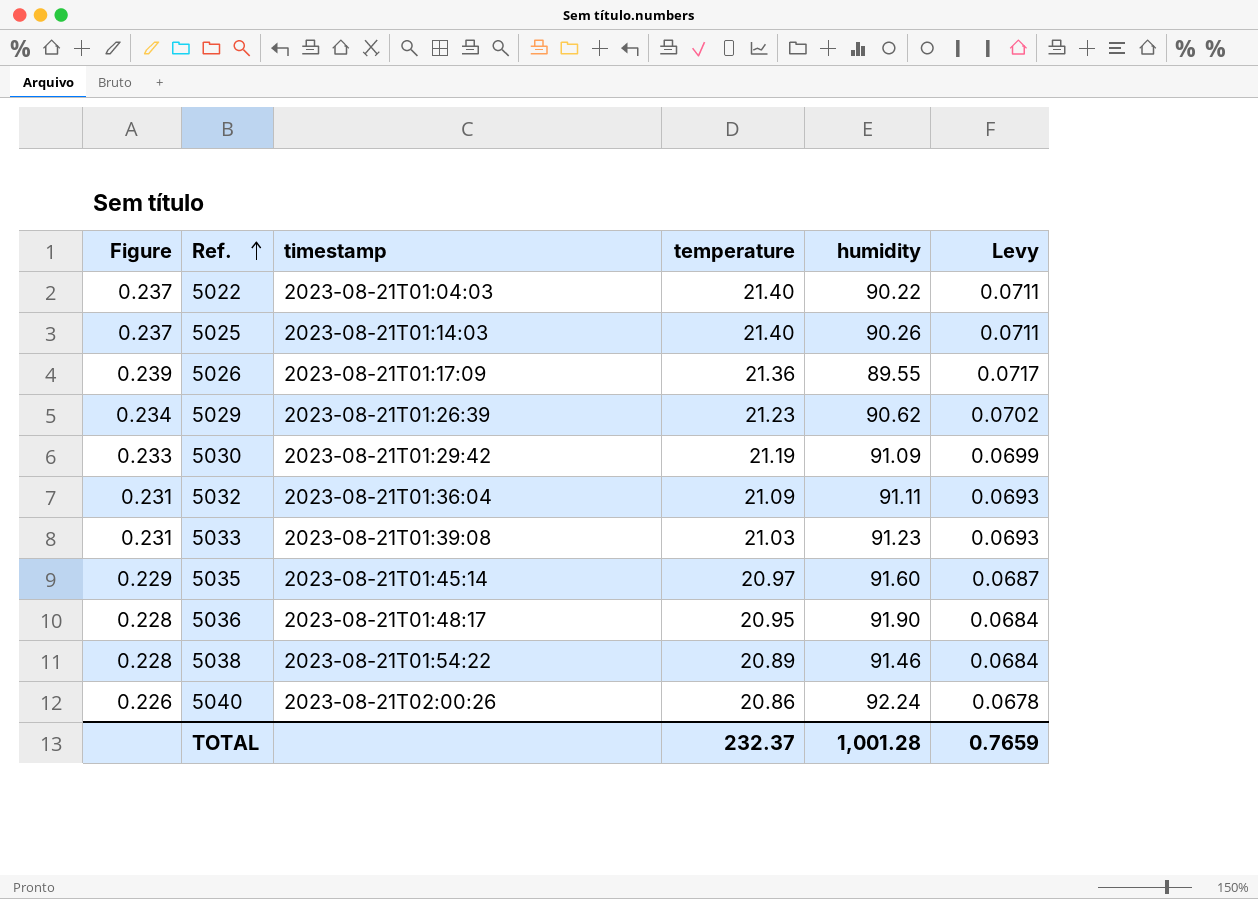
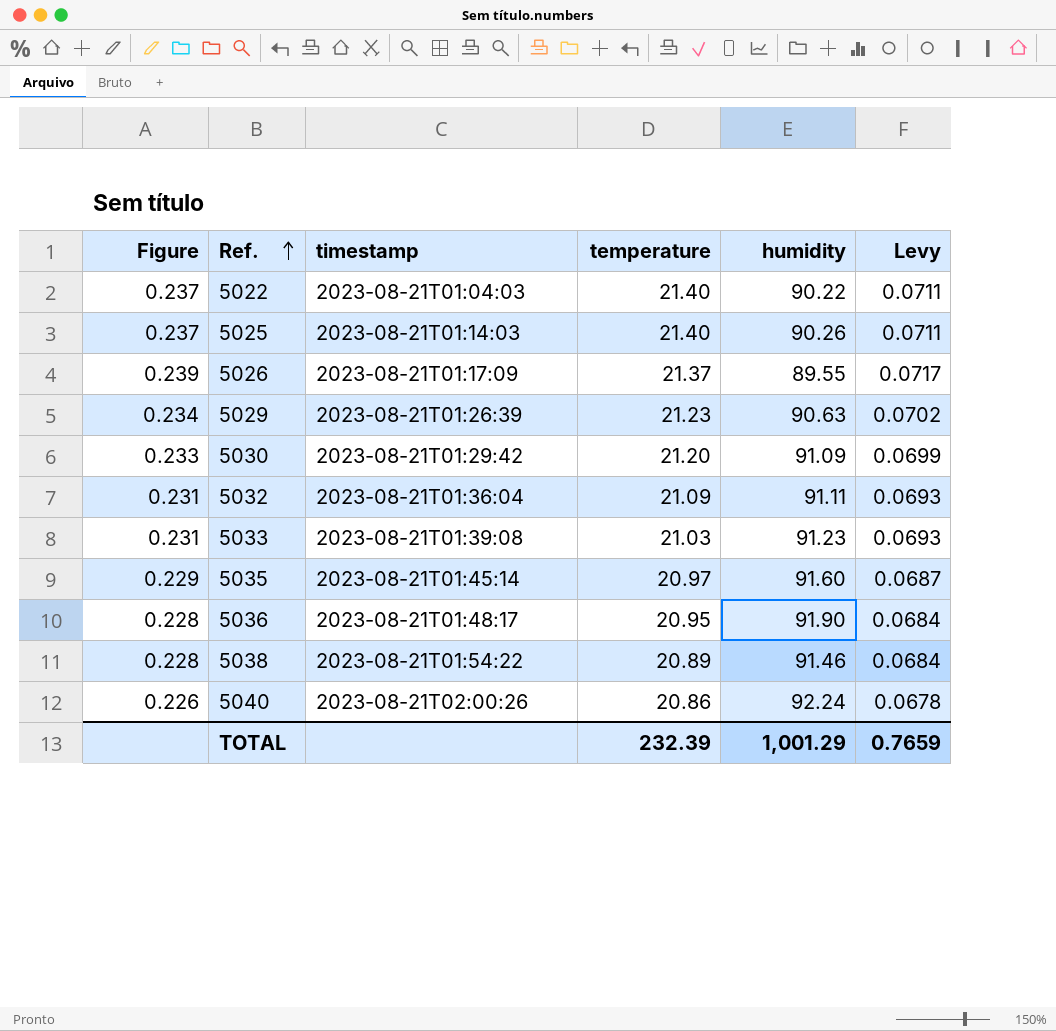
5026 | temperature: 21.36 -> 21.37
5029 | humidity: 90.62 -> 90.63
5030 | temperature: 21.19 -> 21.20
TOTAL | temperature: 232.37 -> 232.39
TOTAL | humidity: 1,001.28 -> 1,001.29

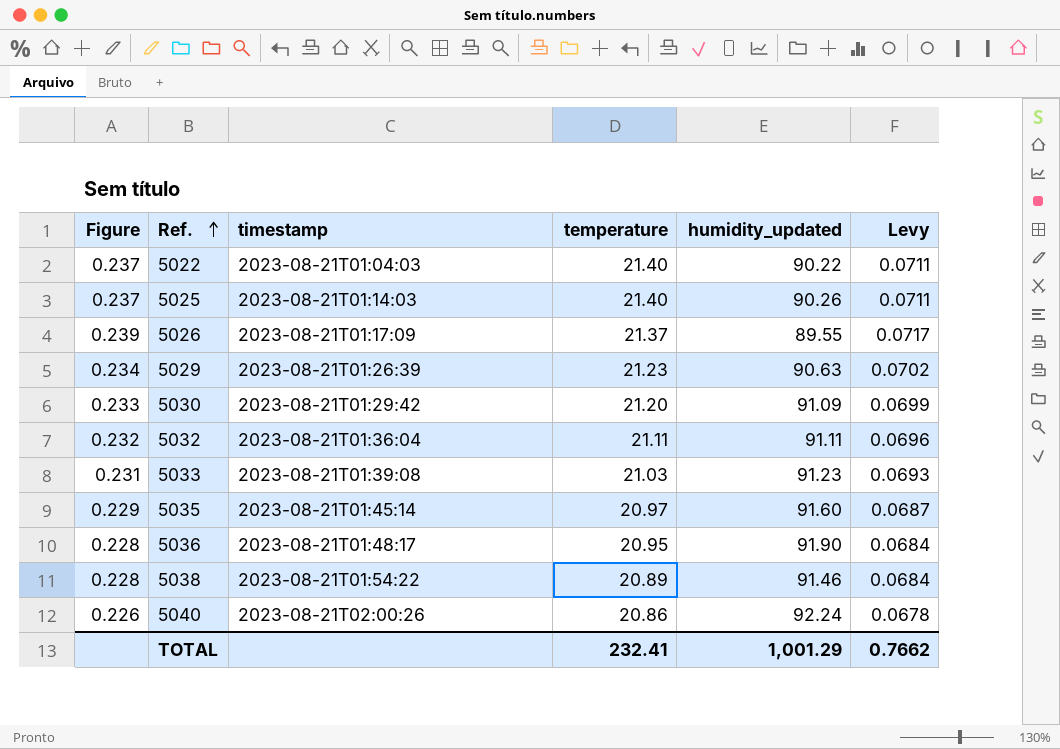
column name: humidity -> humidity_updated
5032 | Figure: 0.231 -> 0.232
5032 | temperature: 21.09 -> 21.11
5032 | Levy: 0.0693 -> 0.0696
TOTAL | temperature: 232.39 -> 232.41
TOTAL | Levy: 0.7659 -> 0.7662

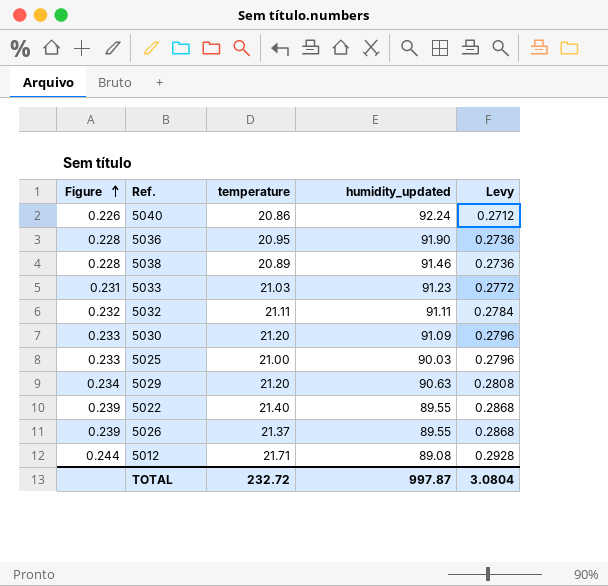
row order: Ref. ascending -> Figure ascending
column timestamp | position: 3 -> none
column Levy | formula: [Figure] * 0.3 -> [Figure] * 1.2
row 5035: 0.229 | 2023-08-21T01:45:14 | 20.97 | 91.60 | 0.0687 -> none
5025 | Figure: 0.237 -> 0.233
5025 | temperature: 21.40 -> 21.00
5025 | humidity_updated: 90.26 -> 90.03
5029 | temperature: 21.23 -> 21.20
5022 | Figure: 0.237 -> 0.239
5022 | humidity_updated: 90.22 -> 89.55
row 5012: none -> 0.244 | 21.71 | 89.08 | 0.2928
TOTAL | temperature: 232.41 -> 232.72
TOTAL | humidity_updated: 1,001.29 -> 997.87
TOTAL | Levy: 0.7662 -> 3.0804

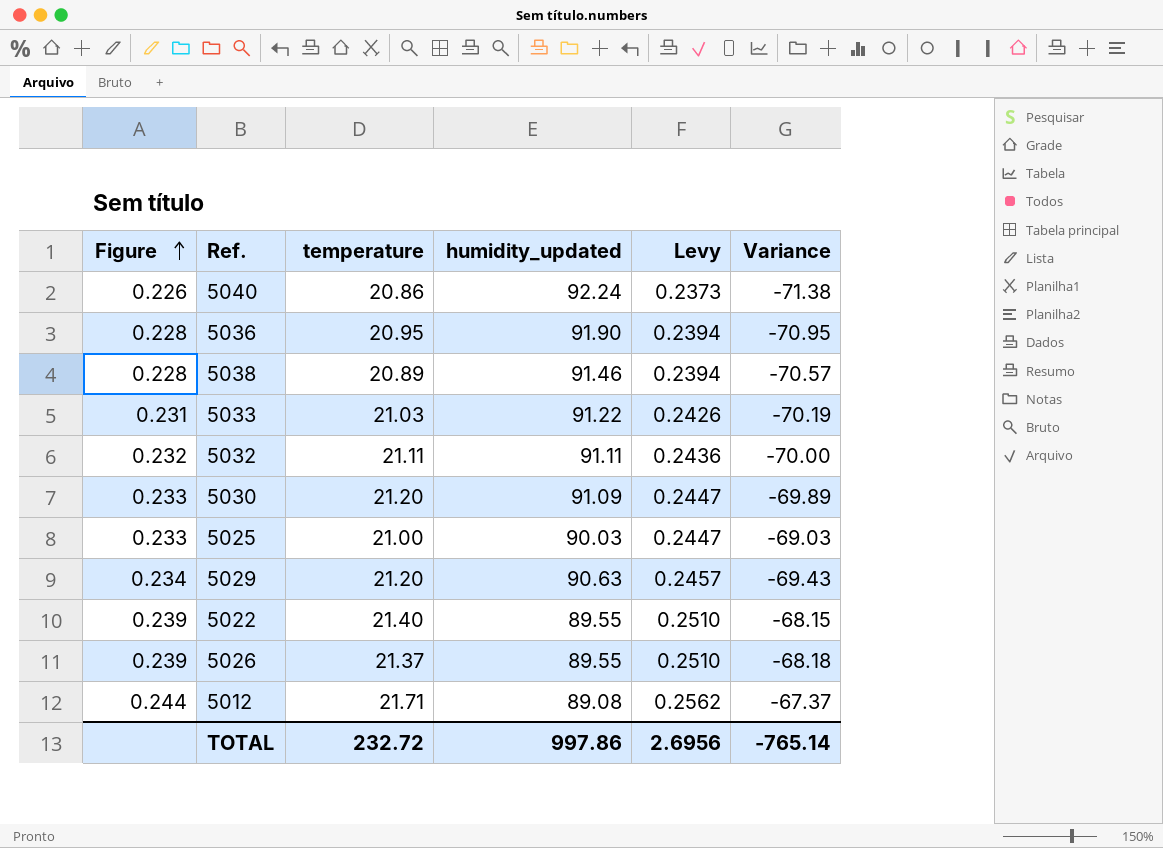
column Levy | formula: [Figure] * 1.2 -> [Figure] * 1.05
column Variance | formula: none -> [temperature] - [humidity_updated]
5033 | humidity_updated: 91.23 -> 91.22
TOTAL | humidity_updated: 997.87 -> 997.86
TOTAL | Levy: 3.0804 -> 2.6956

